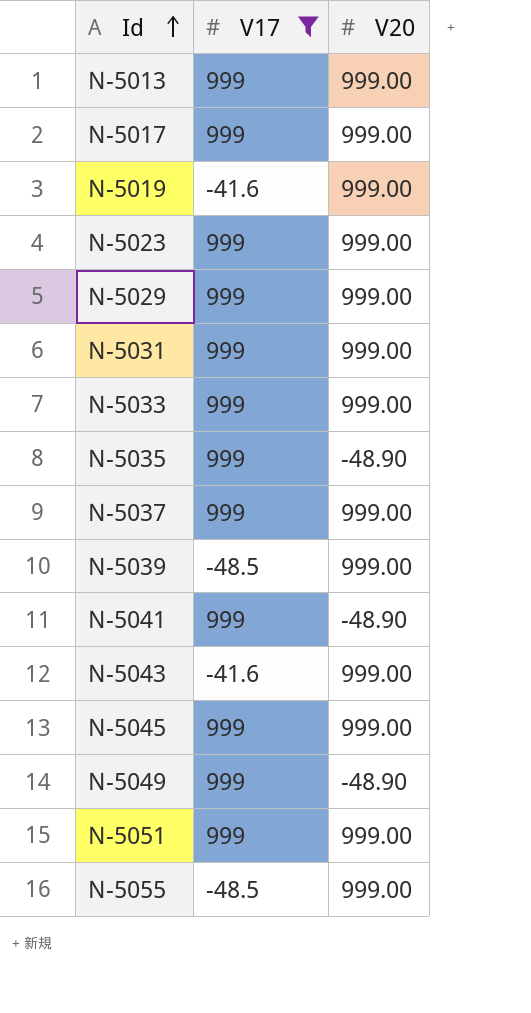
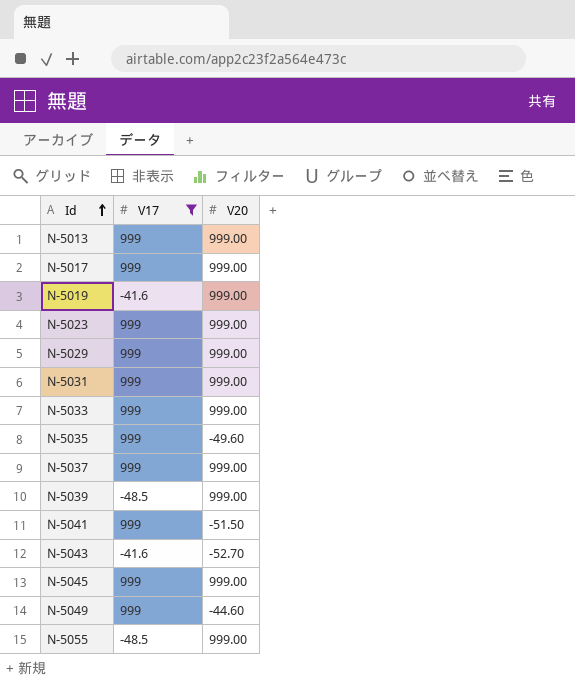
row N-5051: 999 | 999.00 -> none
N-5035 | V20: -48.90 -> -49.60
N-5041 | V20: -48.90 -> -51.50
N-5043 | V20: 999.00 -> -52.70
N-5049 | V20: -48.90 -> -44.60

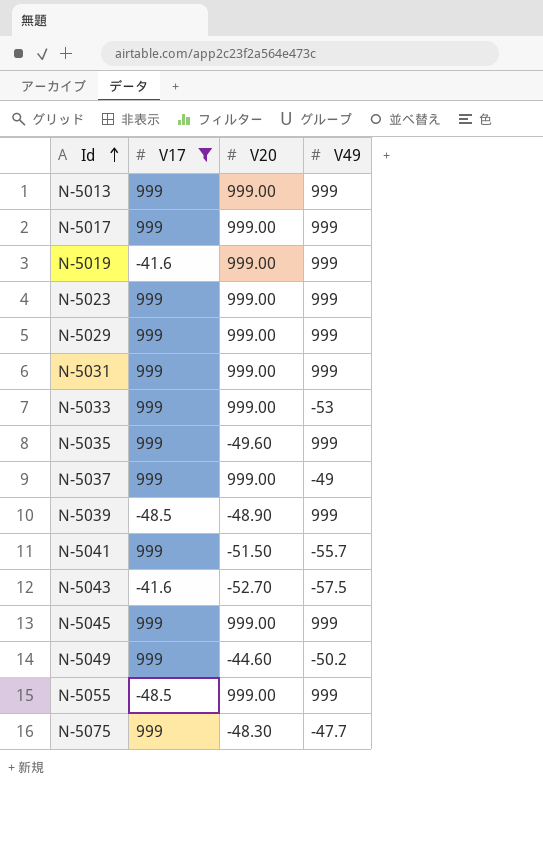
column V49 | position: none -> 4
N-5039 | V20: 999.00 -> -48.90
row N-5075: none -> 999 | -48.30 | -47.7

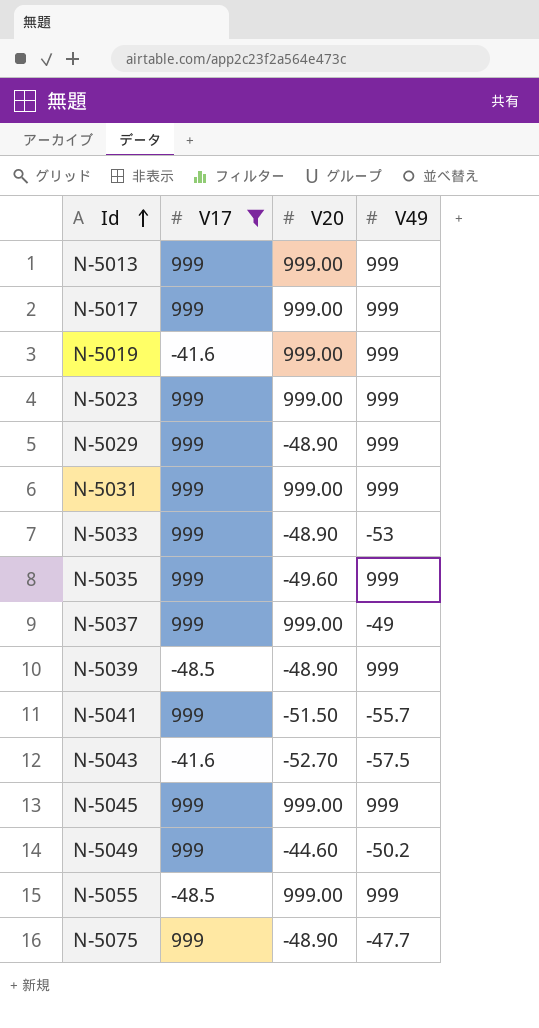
N-5029 | V20: 999.00 -> -48.90
N-5033 | V20: 999.00 -> -48.90
N-5075 | V20: -48.30 -> -48.90

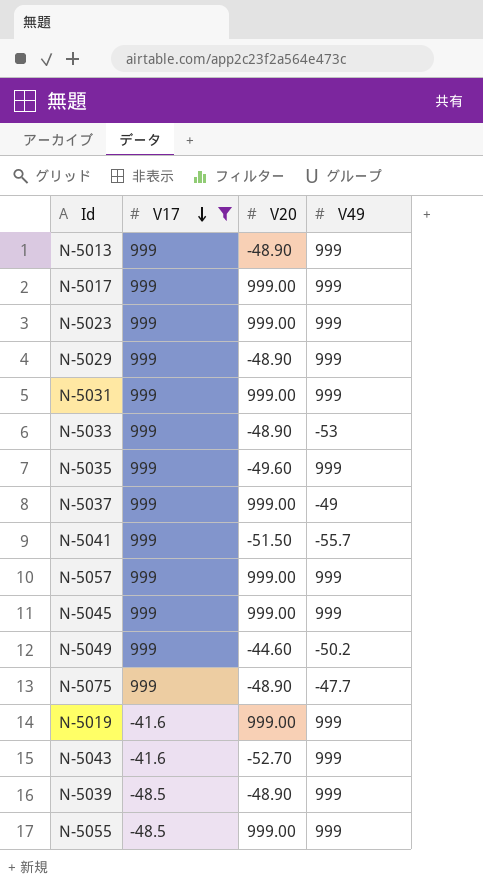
row order: Id ascending -> V17 descending
N-5013 | V20: 999.00 -> -48.90
row N-5057: none -> 999 | 999.00 | 999
N-5043 | V49: -57.5 -> 999

